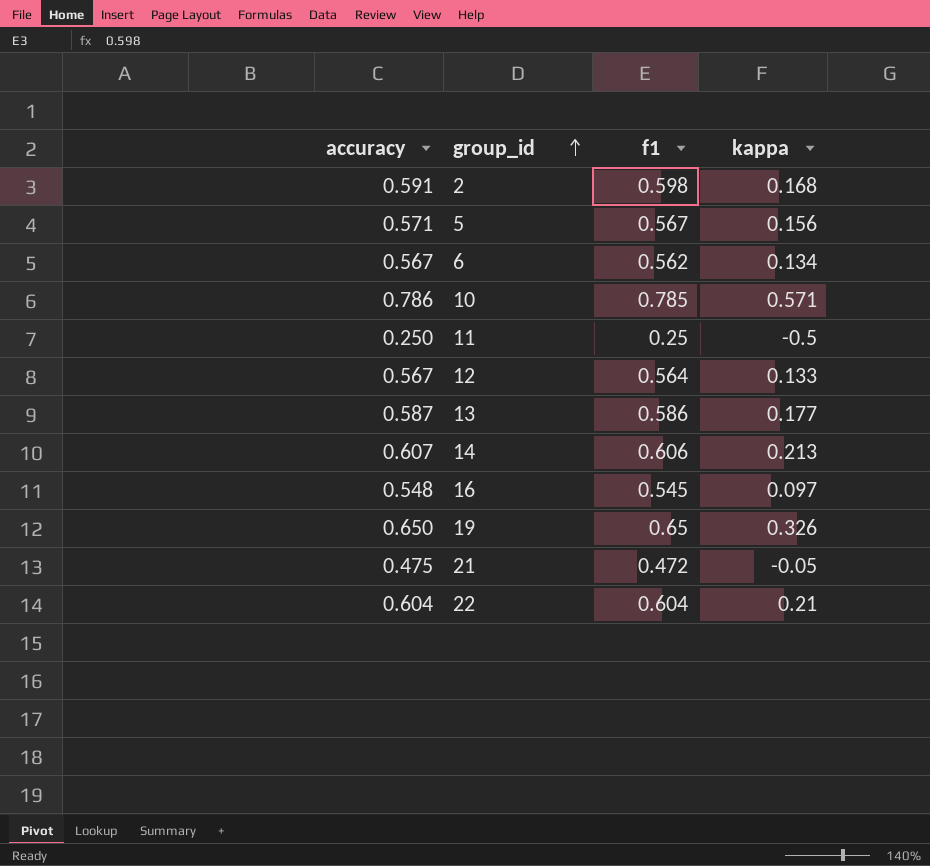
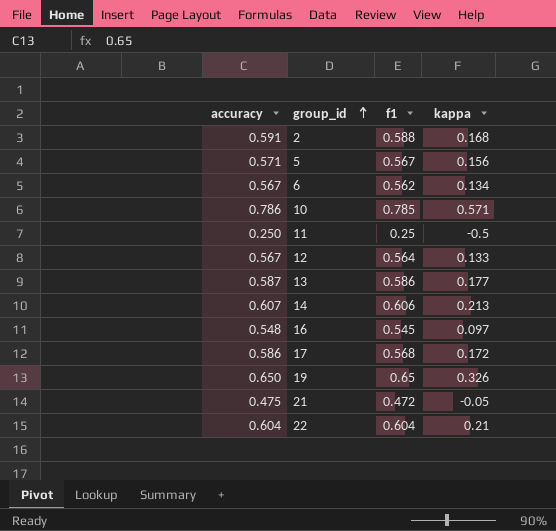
2 | f1: 0.598 -> 0.588
row 17: none -> 0.586 | 0.568 | 0.172

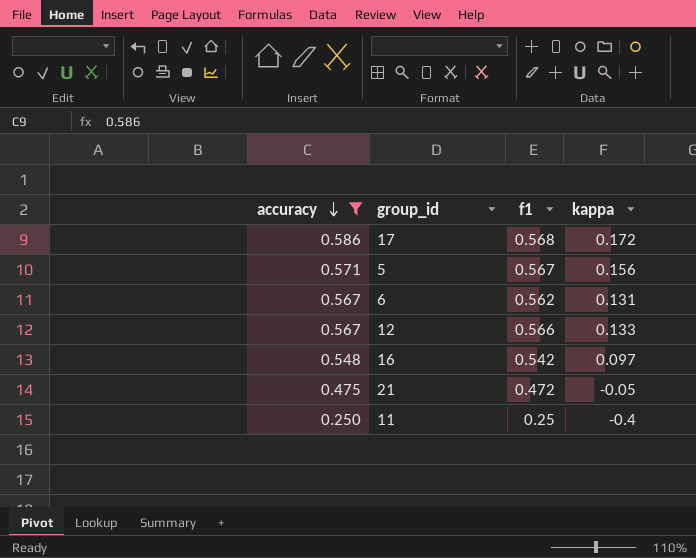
filter: none -> accuracy <= 0.586
row order: group_id ascending -> accuracy descending
6 | kappa: 0.134 -> 0.131
12 | f1: 0.564 -> 0.566
16 | f1: 0.545 -> 0.542
11 | kappa: -0.5 -> -0.4

